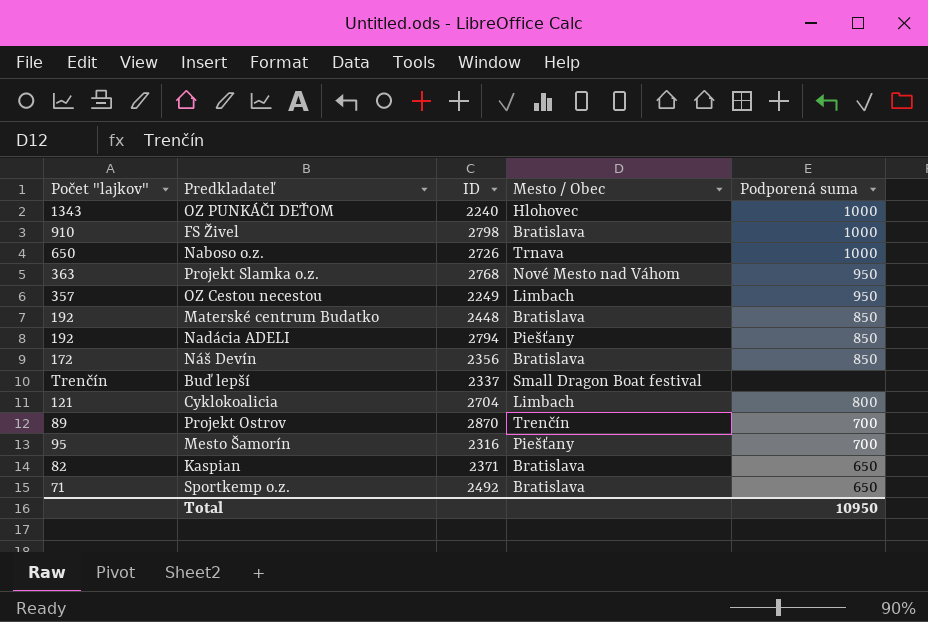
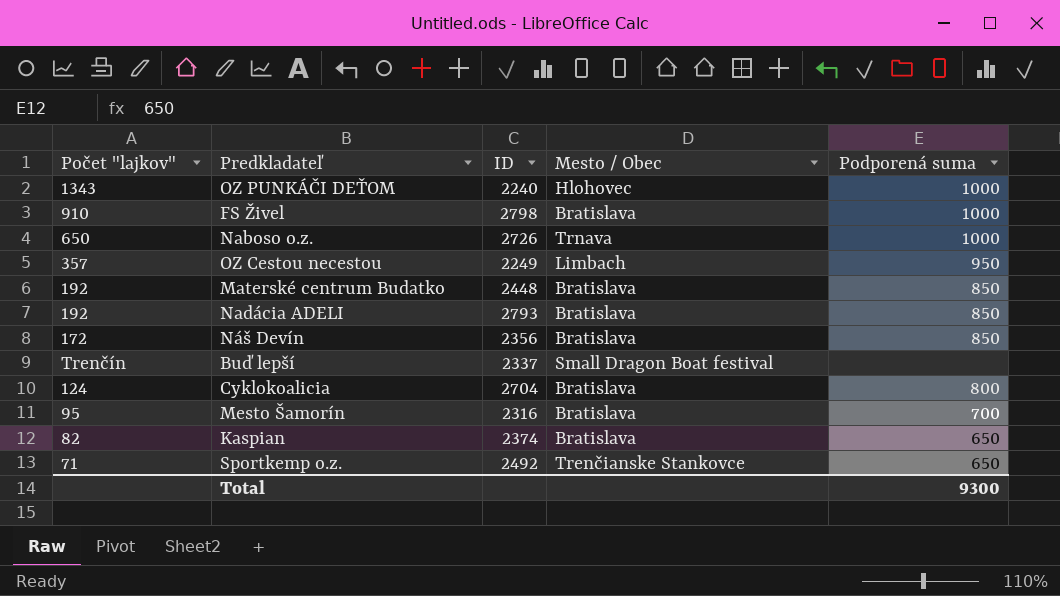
row Projekt Slamka o.z.: 363 | 2768 | Nové Mesto nad Váhom | 950 -> none
row Projekt Ostrov: 89 | 2870 | Trenčín | 700 -> none
Nadácia ADELI | ID: 2794 -> 2793
Nadácia ADELI | Mesto / Obec: Piešťany -> Bratislava
Cyklokoalicia | Počet "lajkov": 121 -> 124
Cyklokoalicia | Mesto / Obec: Limbach -> Bratislava
Mesto Šamorín | Mesto / Obec: Piešťany -> Bratislava
Kaspian | ID: 2371 -> 2374
Sportkemp o.z. | Mesto / Obec: Bratislava -> Trenčianske Stankovce
Total | Podporená suma: 10950 -> 9300

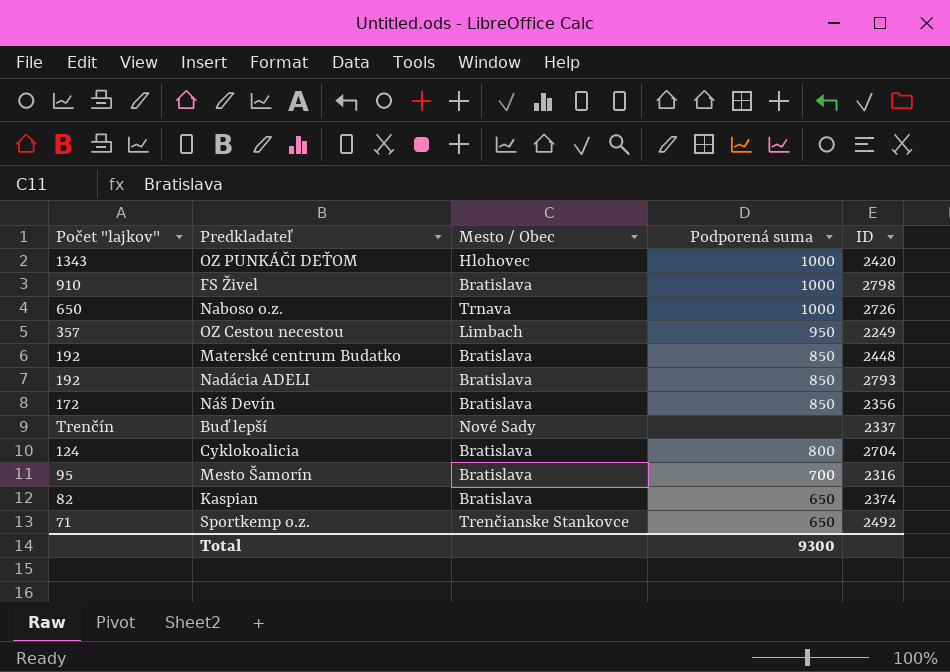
column ID | position: 3 -> 5
OZ PUNKÁČI DEŤOM | ID: 2240 -> 2420
Buď lepší | Mesto / Obec: Small Dragon Boat festival -> Nové Sady

